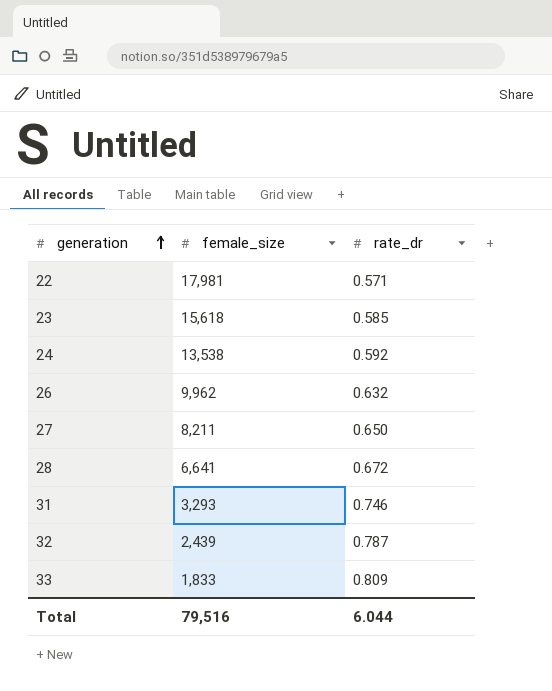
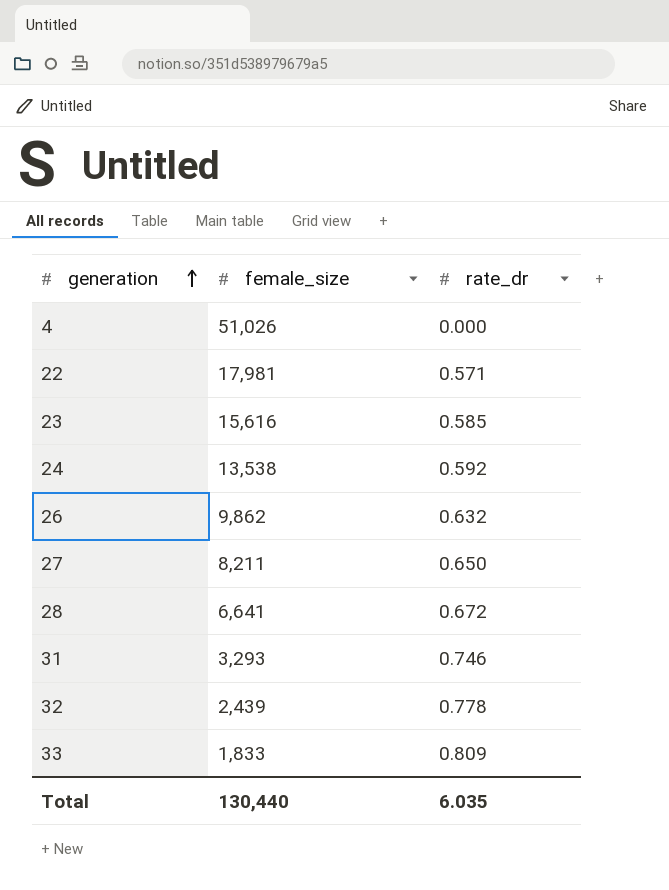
row 4: none -> 51,026 | 0.000
23 | female_size: 15,618 -> 15,616
26 | female_size: 9,962 -> 9,862
32 | rate_dr: 0.787 -> 0.778
Total | female_size: 79,516 -> 130,440
Total | rate_dr: 6.044 -> 6.035

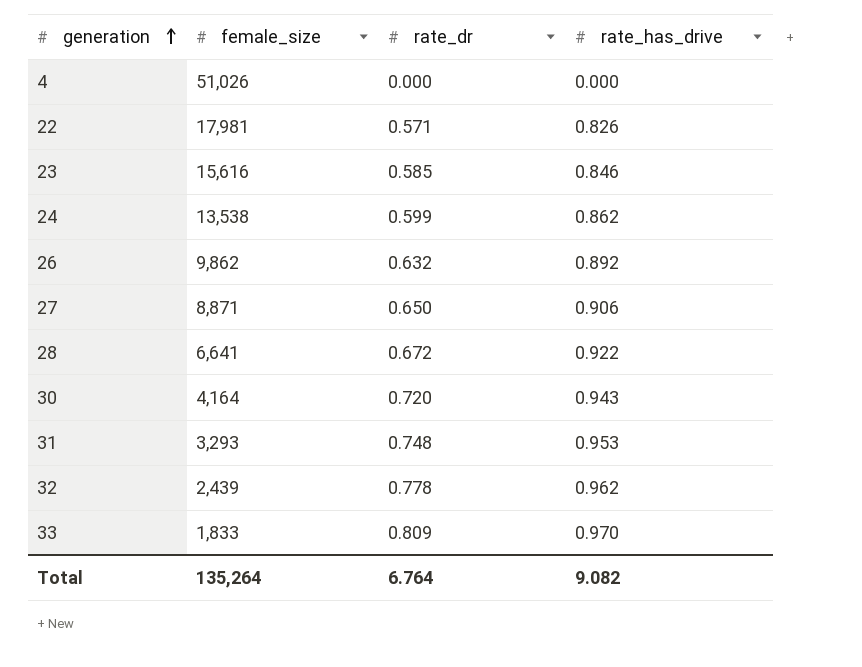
column rate_has_drive | position: none -> 4
24 | rate_dr: 0.592 -> 0.599
27 | female_size: 8,211 -> 8,871
row 30: none -> 4,164 | 0.720 | 0.943
31 | rate_dr: 0.746 -> 0.748
Total | female_size: 130,440 -> 135,264
Total | rate_dr: 6.035 -> 6.764

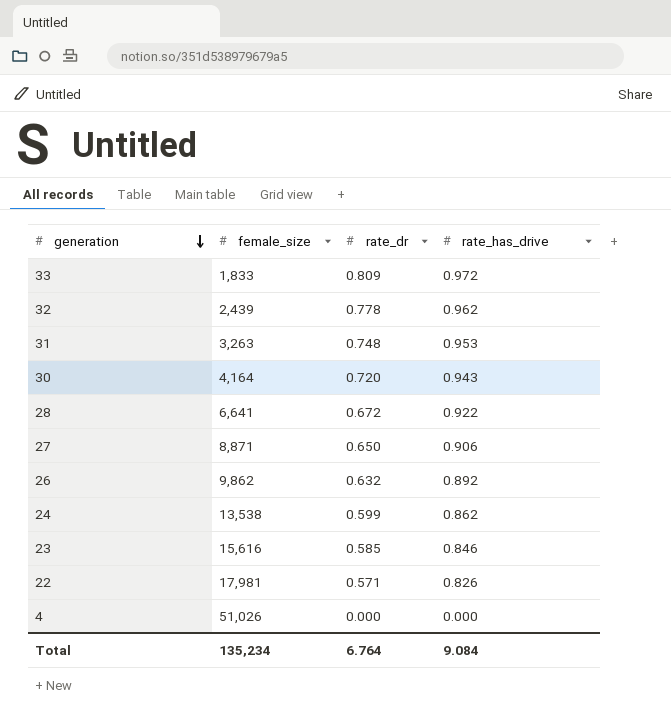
row order: generation ascending -> generation descending
33 | rate_has_drive: 0.970 -> 0.972
31 | female_size: 3,293 -> 3,263
Total | female_size: 135,264 -> 135,234
Total | rate_has_drive: 9.082 -> 9.084

